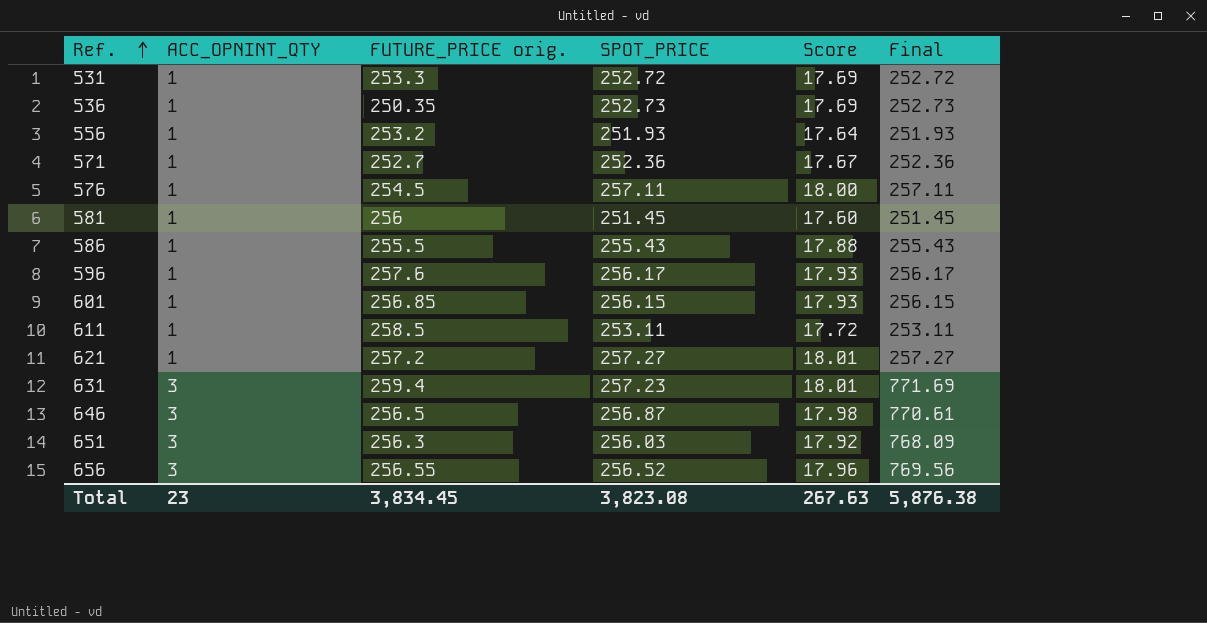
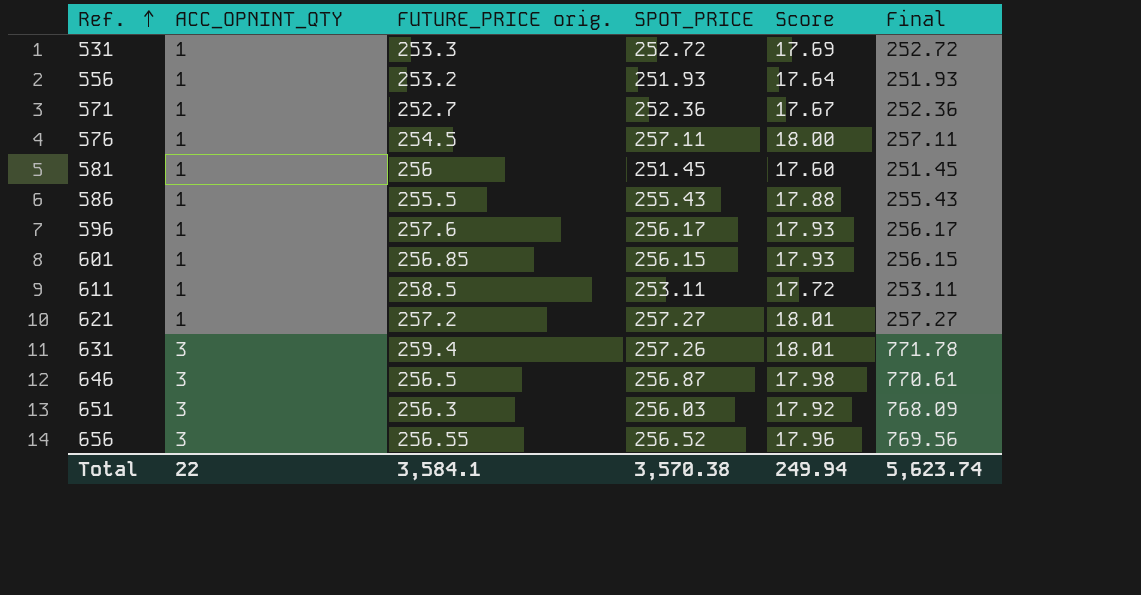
row 536: 1 | 250.35 | 252.73 | 17.69 | 252.73 -> none
631 | SPOT_PRICE: 257.23 -> 257.26
631 | Final: 771.69 -> 771.78
Total | ACC_OPNINT_QTY: 23 -> 22
Total | FUTURE_PRICE orig.: 3,834.45 -> 3,584.1
Total | SPOT_PRICE: 3,823.08 -> 3,570.38
Total | Score: 267.63 -> 249.94
Total | Final: 5,876.38 -> 5,623.74

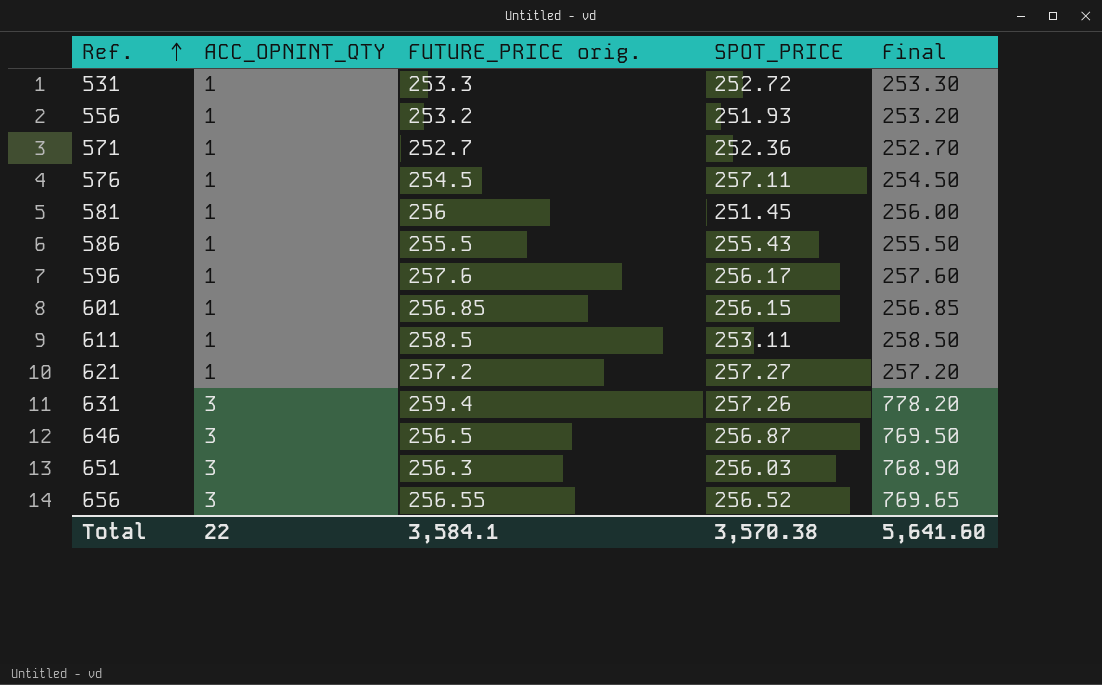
column Score | formula: [SPOT_PRICE] * 0.07 -> none
column Final | formula: [ACC_OPNINT_QTY] * [SPOT_PRICE] -> [ACC_OPNINT_QTY] * [FUTURE_PRICE orig.]
Total | Final: 5,623.74 -> 5,641.60

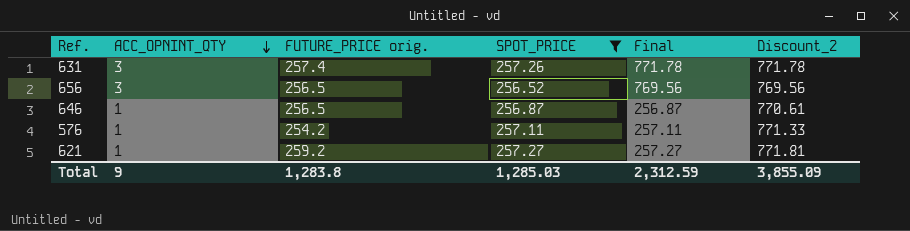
filter: none -> SPOT_PRICE >= 256.52
row order: Ref. ascending -> ACC_OPNINT_QTY descending
column Final | formula: [ACC_OPNINT_QTY] * [FUTURE_PRICE orig.] -> [ACC_OPNINT_QTY] * [SPOT_PRICE]
column Discount_2 | formula: none -> [SPOT_PRICE] * 3
631 | FUTURE_PRICE orig.: 259.4 -> 257.4
656 | FUTURE_PRICE orig.: 256.55 -> 256.5
646 | ACC_OPNINT_QTY: 3 -> 1
576 | FUTURE_PRICE orig.: 254.5 -> 254.2
621 | FUTURE_PRICE orig.: 257.2 -> 259.2
Total | ACC_OPNINT_QTY: 22 -> 9
Total | FUTURE_PRICE orig.: 3,584.1 -> 1,283.8
Total | SPOT_PRICE: 3,570.38 -> 1,285.03
Total | Final: 5,641.60 -> 2,312.59

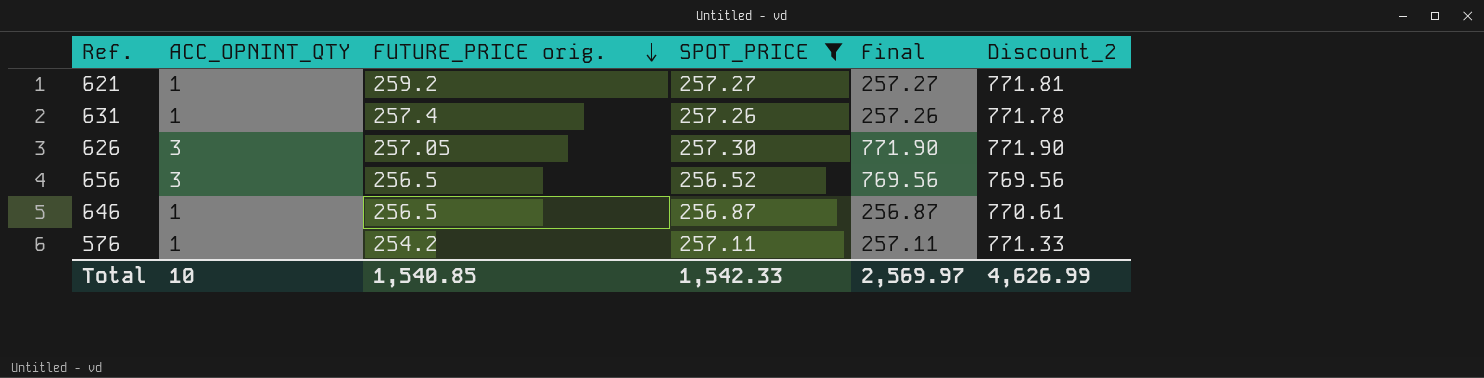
row order: ACC_OPNINT_QTY descending -> FUTURE_PRICE orig. descending
631 | ACC_OPNINT_QTY: 3 -> 1
631 | Final: 771.78 -> 257.26
row 626: none -> 3 | 257.05 | 257.30 | 771.90 | 771.90
Total | ACC_OPNINT_QTY: 9 -> 10
Total | FUTURE_PRICE orig.: 1,283.8 -> 1,540.85
Total | SPOT_PRICE: 1,285.03 -> 1,542.33
Total | Final: 2,312.59 -> 2,569.97
Total | Discount_2: 3,855.09 -> 4,626.99

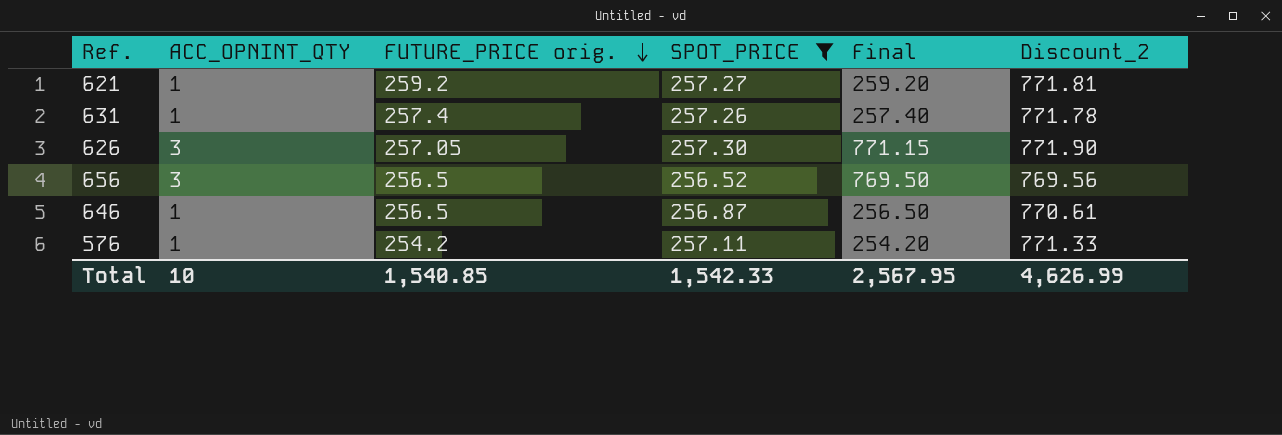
column Final | formula: [ACC_OPNINT_QTY] * [SPOT_PRICE] -> [ACC_OPNINT_QTY] * [FUTURE_PRICE orig.]
Total | Final: 2,569.97 -> 2,567.95

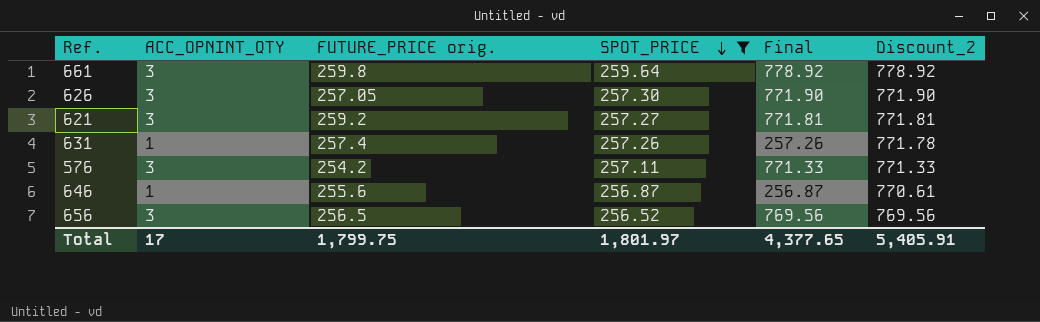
row order: FUTURE_PRICE orig. descending -> SPOT_PRICE descending
column Final | formula: [ACC_OPNINT_QTY] * [FUTURE_PRICE orig.] -> [ACC_OPNINT_QTY] * [SPOT_PRICE]
row 661: none -> 3 | 259.8 | 259.64 | 778.92 | 778.92
621 | ACC_OPNINT_QTY: 1 -> 3
576 | ACC_OPNINT_QTY: 1 -> 3
646 | FUTURE_PRICE orig.: 256.5 -> 255.6
Total | ACC_OPNINT_QTY: 10 -> 17
Total | FUTURE_PRICE orig.: 1,540.85 -> 1,799.75
Total | SPOT_PRICE: 1,542.33 -> 1,801.97
Total | Final: 2,567.95 -> 4,377.65
Total | Discount_2: 4,626.99 -> 5,405.91

